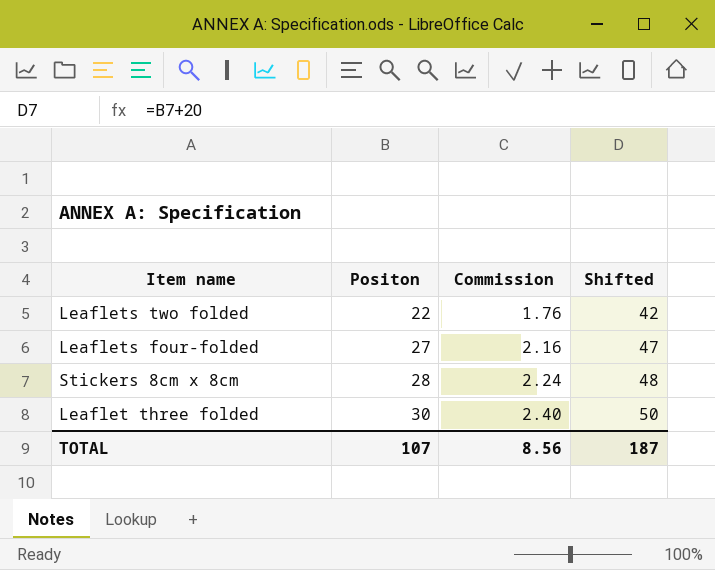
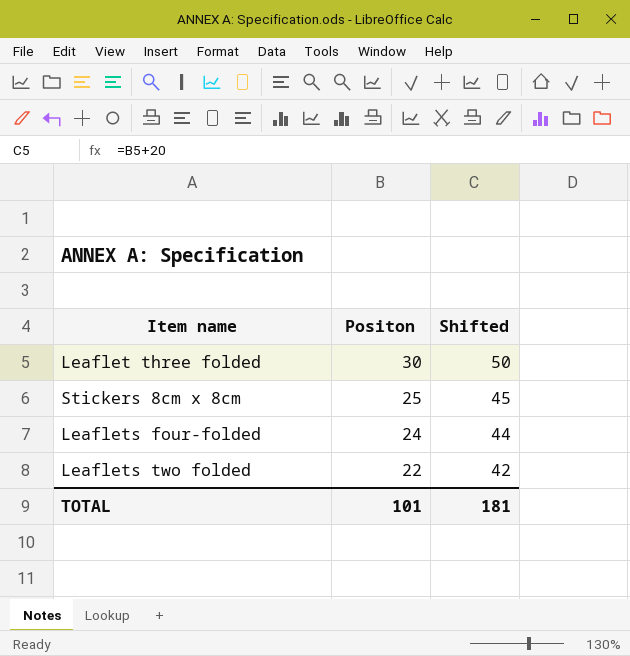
row order: Positon ascending -> Positon descending
column Commission | formula: [Positon] * 0.08 -> none
Stickers 8cm x 8cm | Positon: 28 -> 25
Stickers 8cm x 8cm | Shifted: 48 -> 45
Leaflets four-folded | Positon: 27 -> 24
Leaflets four-folded | Shifted: 47 -> 44
TOTAL | Positon: 107 -> 101
TOTAL | Shifted: 187 -> 181

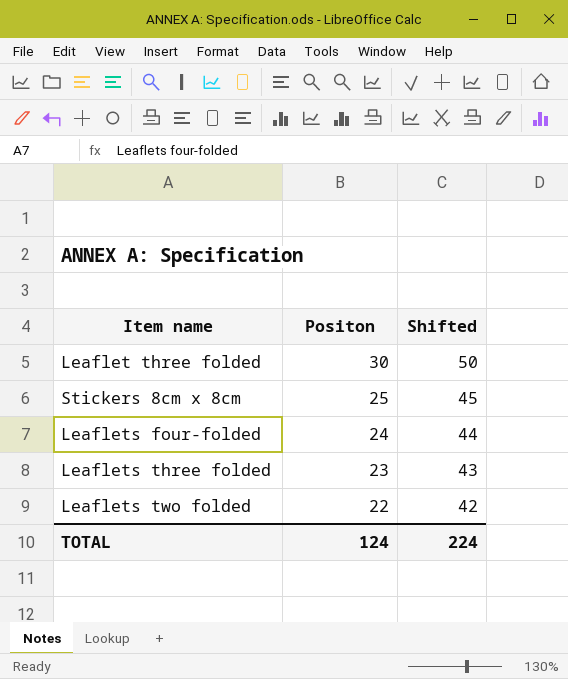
row Leaflets three folded: none -> 23 | 43
TOTAL | Positon: 101 -> 124
TOTAL | Shifted: 181 -> 224

